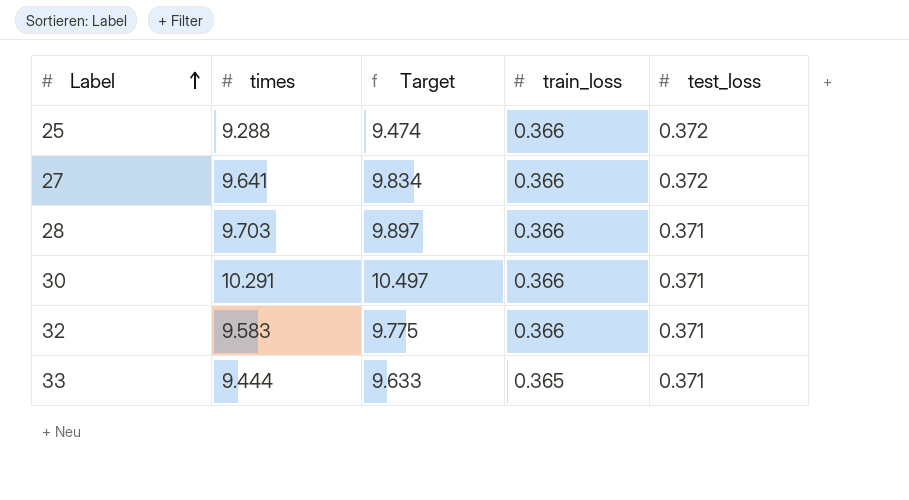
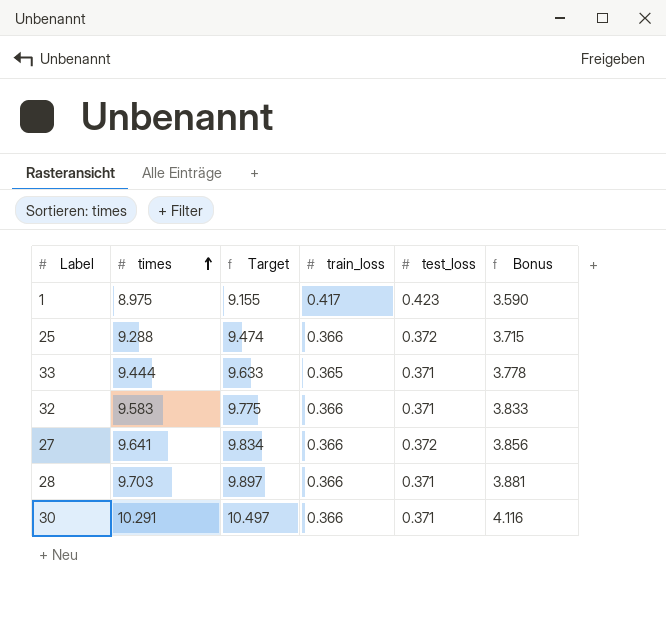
row order: Label ascending -> times ascending
column Bonus | formula: none -> [times] * 0.4
row 1: none -> 8.975 | 9.155 | 0.417 | 0.423 | 3.590

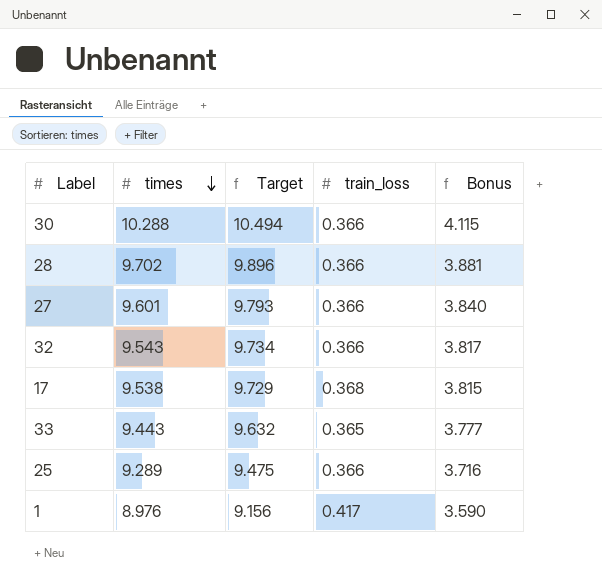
row order: times ascending -> times descending
column test_loss | position: 5 -> none
30 | times: 10.291 -> 10.288
30 | Target: 10.497 -> 10.494
30 | Bonus: 4.116 -> 4.115
28 | times: 9.703 -> 9.702
28 | Target: 9.897 -> 9.896
27 | times: 9.641 -> 9.601
27 | Target: 9.834 -> 9.793
27 | Bonus: 3.856 -> 3.840
32 | times: 9.583 -> 9.543
32 | Target: 9.775 -> 9.734
32 | Bonus: 3.833 -> 3.817
row 17: none -> 9.538 | 9.729 | 0.368 | 3.815
33 | times: 9.444 -> 9.443
33 | Target: 9.633 -> 9.632
33 | Bonus: 3.778 -> 3.777
25 | times: 9.288 -> 9.289
25 | Target: 9.474 -> 9.475
25 | Bonus: 3.715 -> 3.716
1 | times: 8.975 -> 8.976
1 | Target: 9.155 -> 9.156

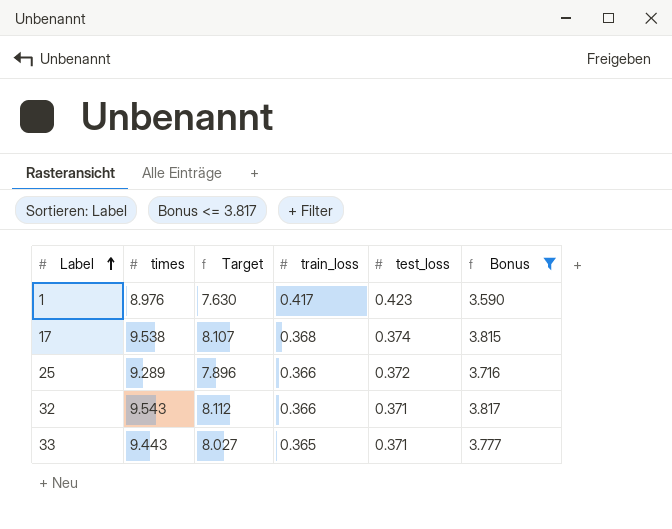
filter: none -> Bonus <= 3.817
row order: times descending -> Label ascending
column Target | formula: [times] * 1.02 -> [times] * 0.85
column test_loss | position: none -> 5

